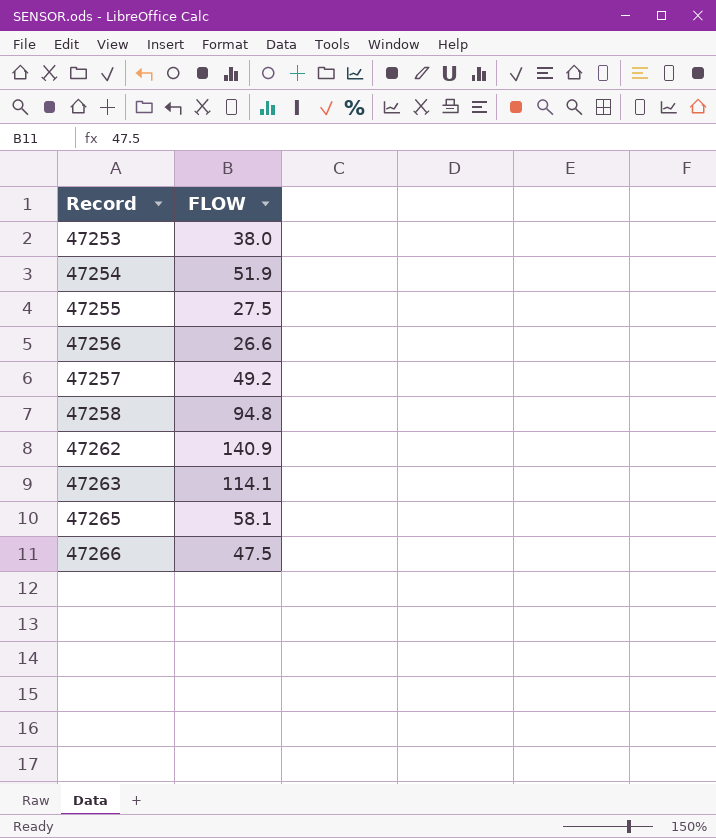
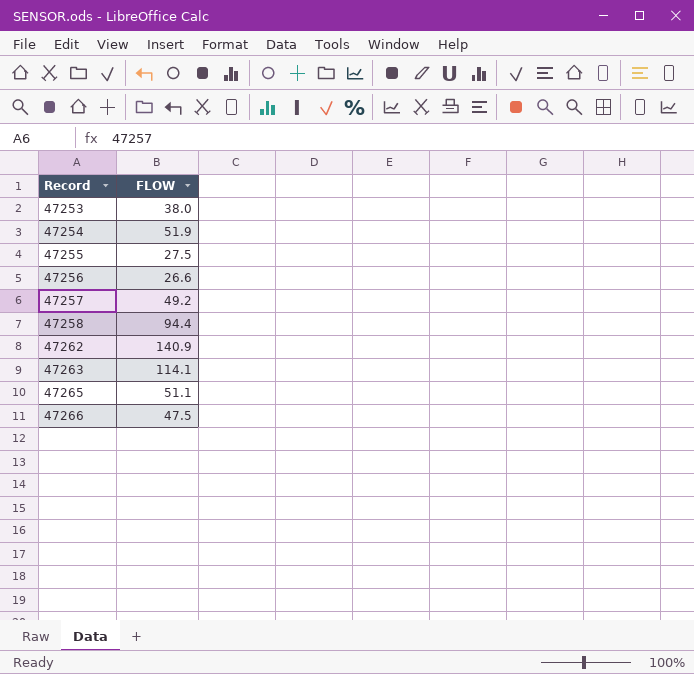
47258 | FLOW: 94.8 -> 94.4
47265 | FLOW: 58.1 -> 51.1

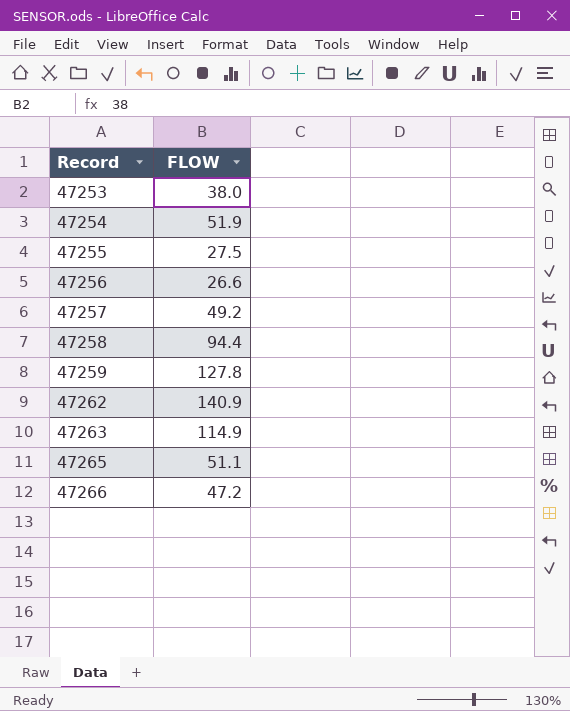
row 47259: none -> 127.8
47263 | FLOW: 114.1 -> 114.9
47266 | FLOW: 47.5 -> 47.2

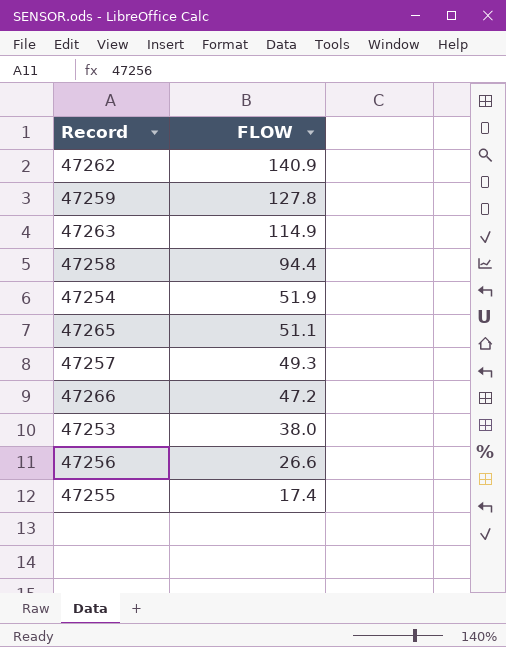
row order: Record ascending -> FLOW descending
47257 | FLOW: 49.2 -> 49.3
47255 | FLOW: 27.5 -> 17.4

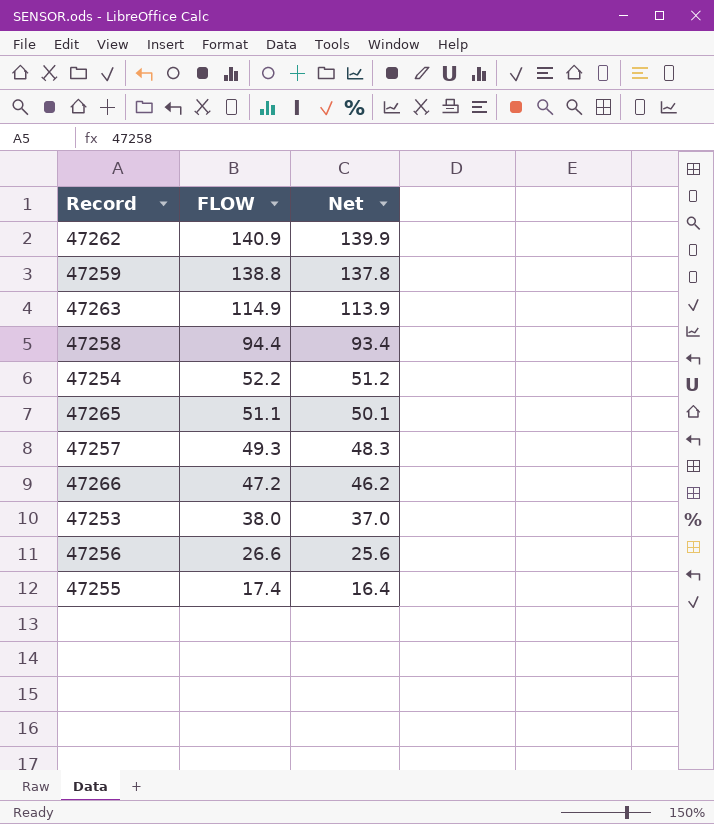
column Net | formula: none -> [FLOW] - 1
47259 | FLOW: 127.8 -> 138.8
47254 | FLOW: 51.9 -> 52.2

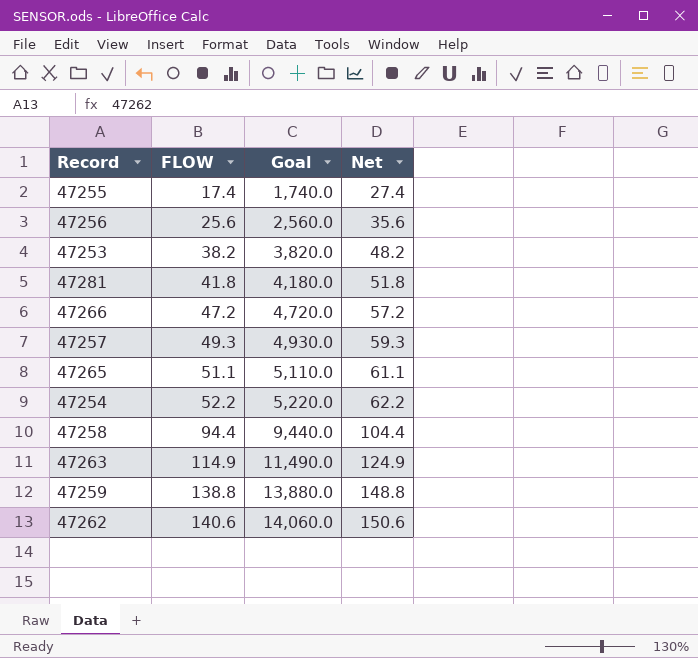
row order: FLOW descending -> FLOW ascending
column Goal | formula: none -> [FLOW] * 100
column Net | formula: [FLOW] - 1 -> [FLOW] + 10
47256 | FLOW: 26.6 -> 25.6
47253 | FLOW: 38.0 -> 38.2
row 47281: none -> 41.8 | 4,180.0 | 51.8
47262 | FLOW: 140.9 -> 140.6

